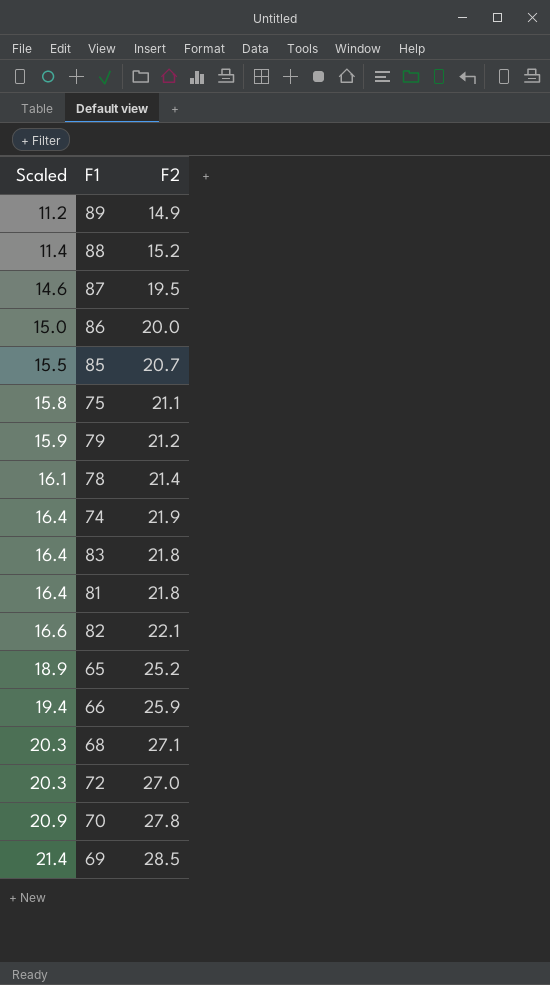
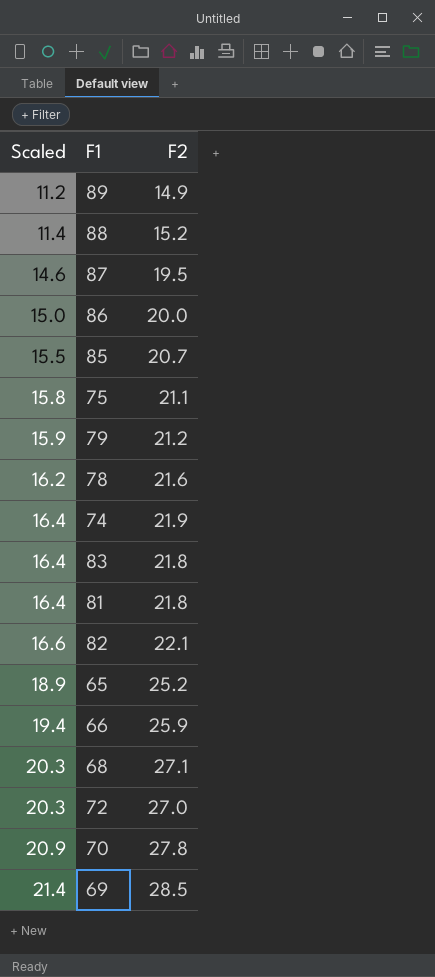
78 | Scaled: 16.1 -> 16.2
78 | F2: 21.4 -> 21.6

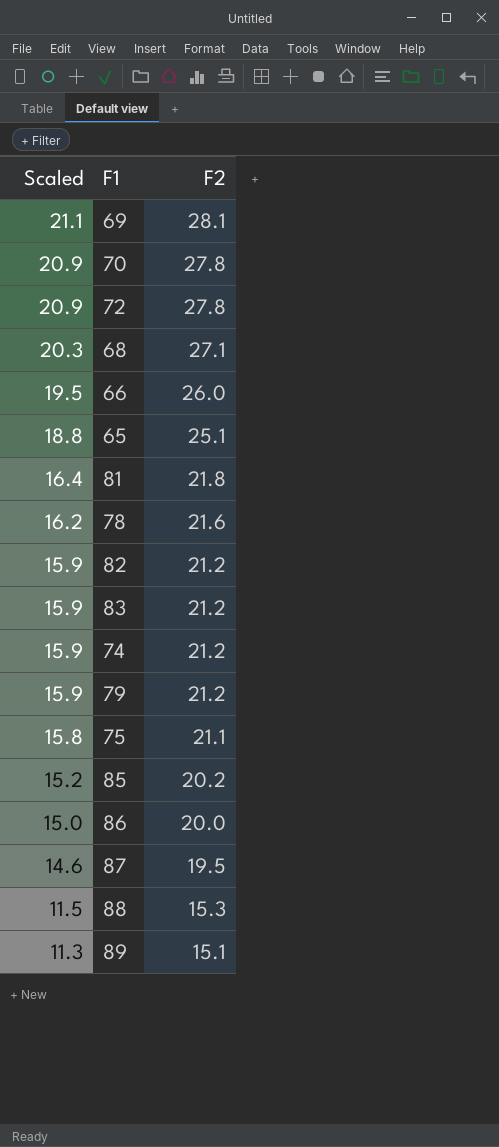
row order: Scaled ascending -> Scaled descending
69 | Scaled: 21.4 -> 21.1
69 | F2: 28.5 -> 28.1
72 | Scaled: 20.3 -> 20.9
72 | F2: 27.0 -> 27.8
66 | Scaled: 19.4 -> 19.5
66 | F2: 25.9 -> 26.0
65 | Scaled: 18.9 -> 18.8
65 | F2: 25.2 -> 25.1
82 | Scaled: 16.6 -> 15.9
82 | F2: 22.1 -> 21.2
83 | Scaled: 16.4 -> 15.9
83 | F2: 21.8 -> 21.2
74 | Scaled: 16.4 -> 15.9
74 | F2: 21.9 -> 21.2
85 | Scaled: 15.5 -> 15.2
85 | F2: 20.7 -> 20.2
88 | Scaled: 11.4 -> 11.5
88 | F2: 15.2 -> 15.3
89 | Scaled: 11.2 -> 11.3
89 | F2: 14.9 -> 15.1

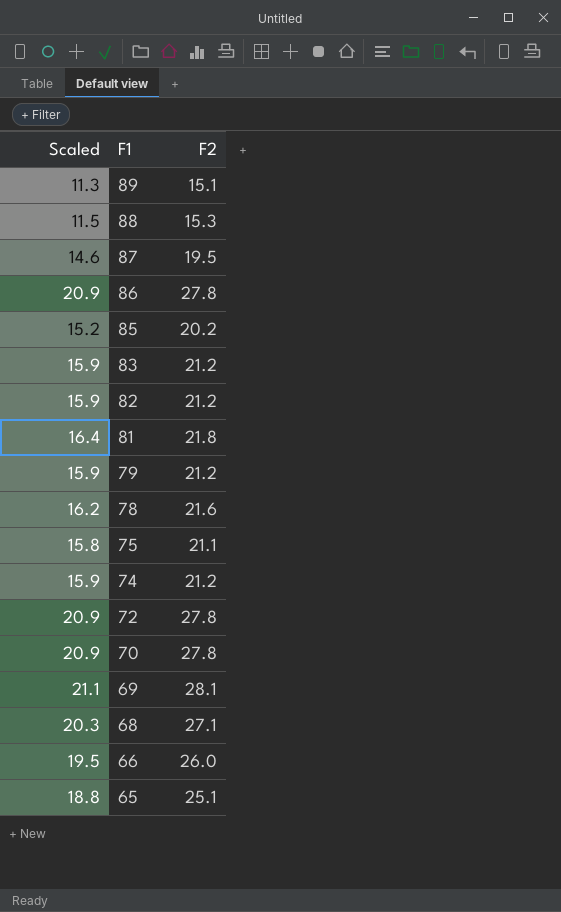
row order: Scaled descending -> F1 descending
86 | Scaled: 15.0 -> 20.9
86 | F2: 20.0 -> 27.8

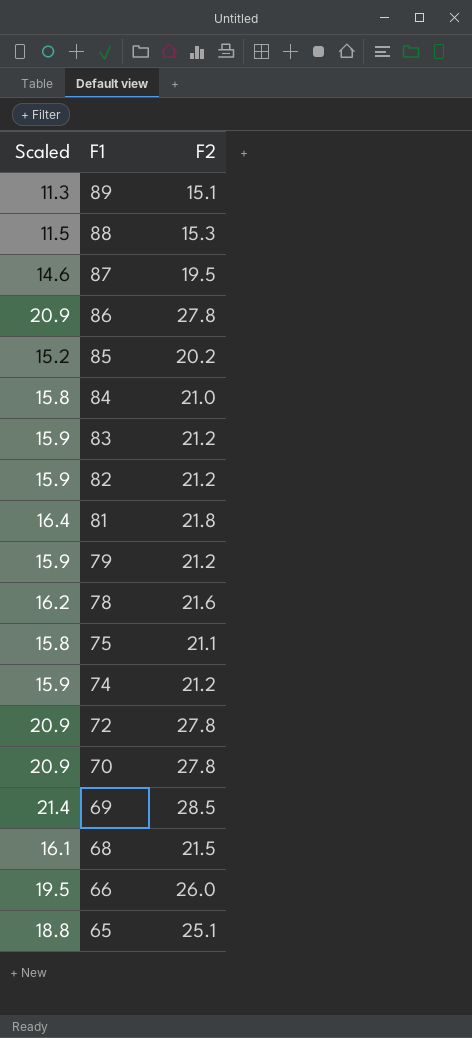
row 84: none -> 15.8 | 21.0
69 | Scaled: 21.1 -> 21.4
69 | F2: 28.1 -> 28.5
68 | Scaled: 20.3 -> 16.1
68 | F2: 27.1 -> 21.5

